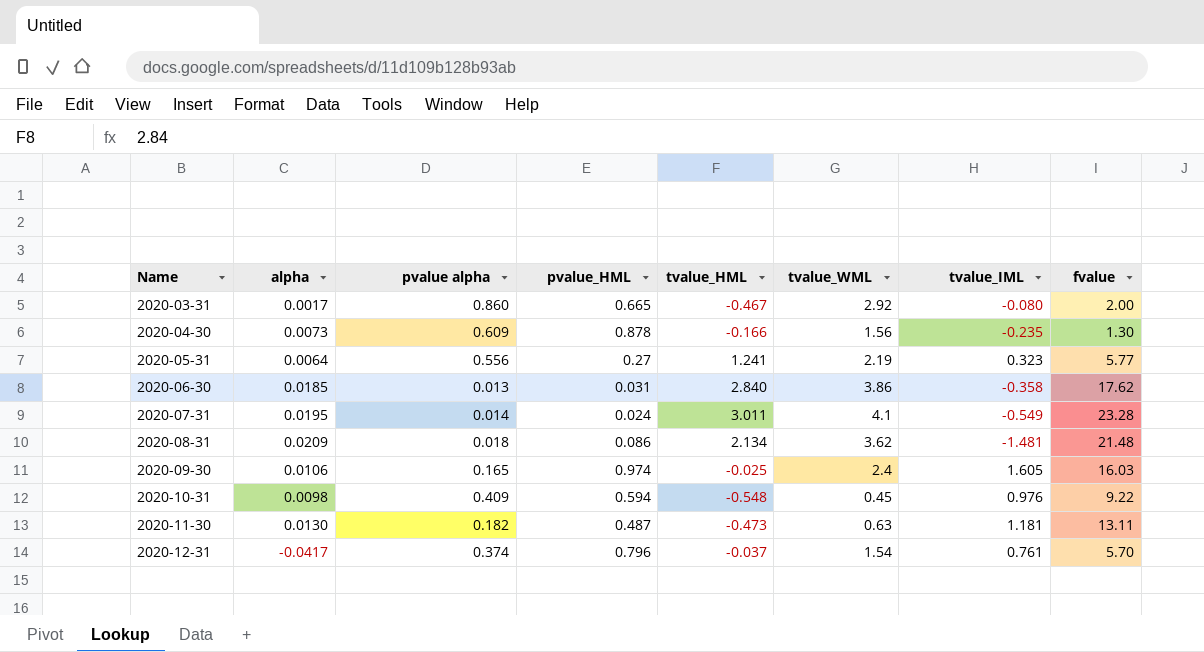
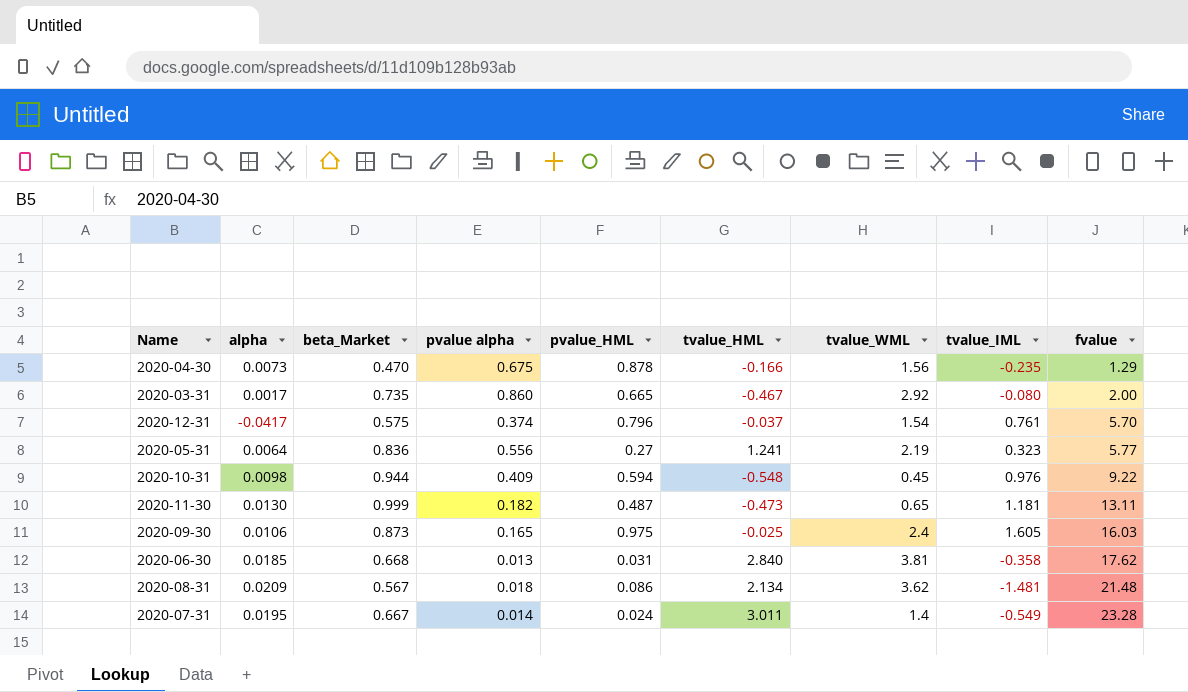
row order: Name ascending -> fvalue ascending
column beta_Market | position: none -> 3
2020-04-30 | pvalue alpha: 0.609 -> 0.675
2020-04-30 | fvalue: 1.30 -> 1.29
2020-11-30 | tvalue_WML: 0.63 -> 0.65
2020-09-30 | pvalue_HML: 0.974 -> 0.975
2020-06-30 | tvalue_WML: 3.86 -> 3.81
2020-07-31 | tvalue_WML: 4.1 -> 1.4

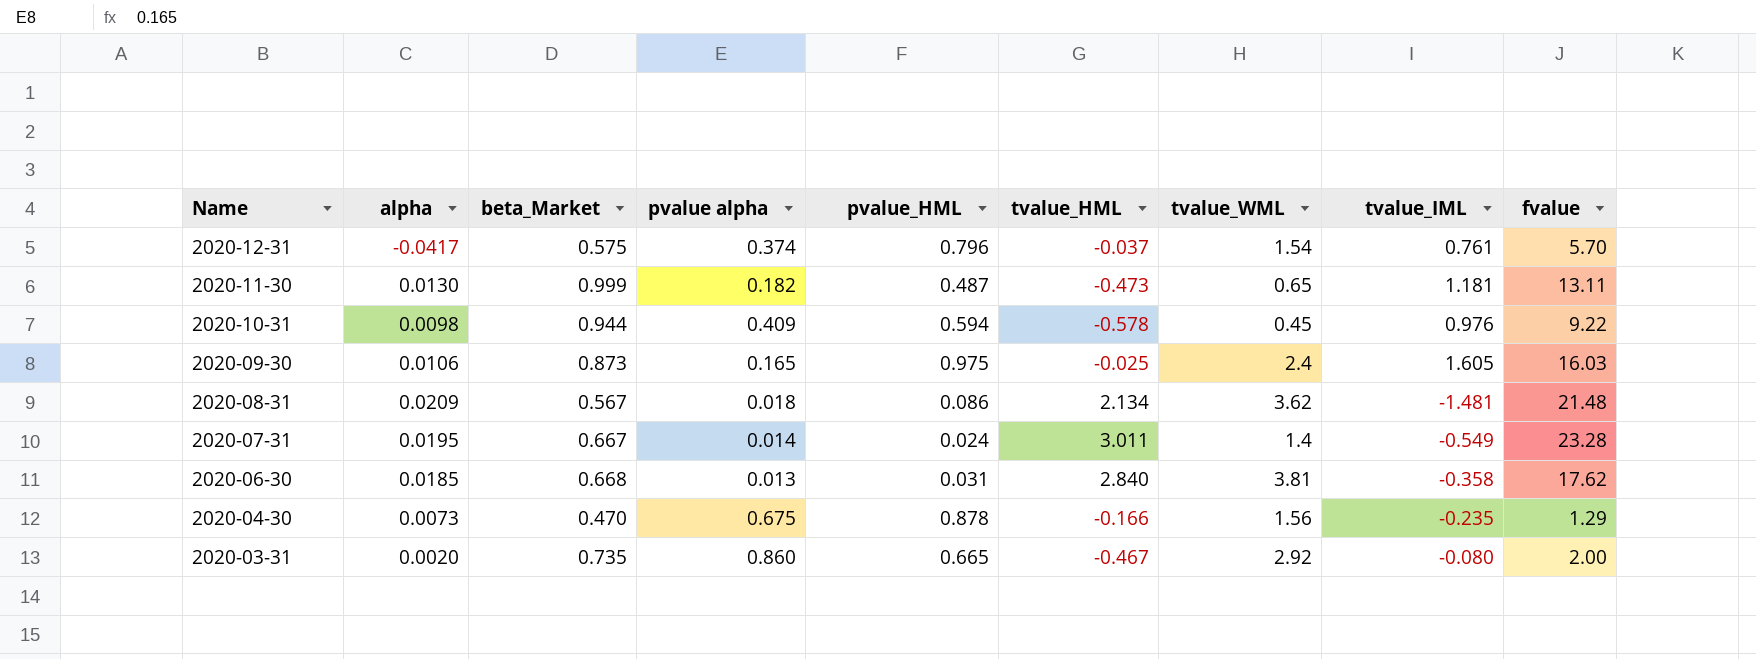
row order: fvalue ascending -> Name descending
row 2020-05-31: 0.0064 | 0.836 | 0.556 | 0.27 | 1.241 | 2.19 | 0.323 | 5.77 -> none
2020-10-31 | tvalue_HML: -0.548 -> -0.578
2020-03-31 | alpha: 0.0017 -> 0.0020

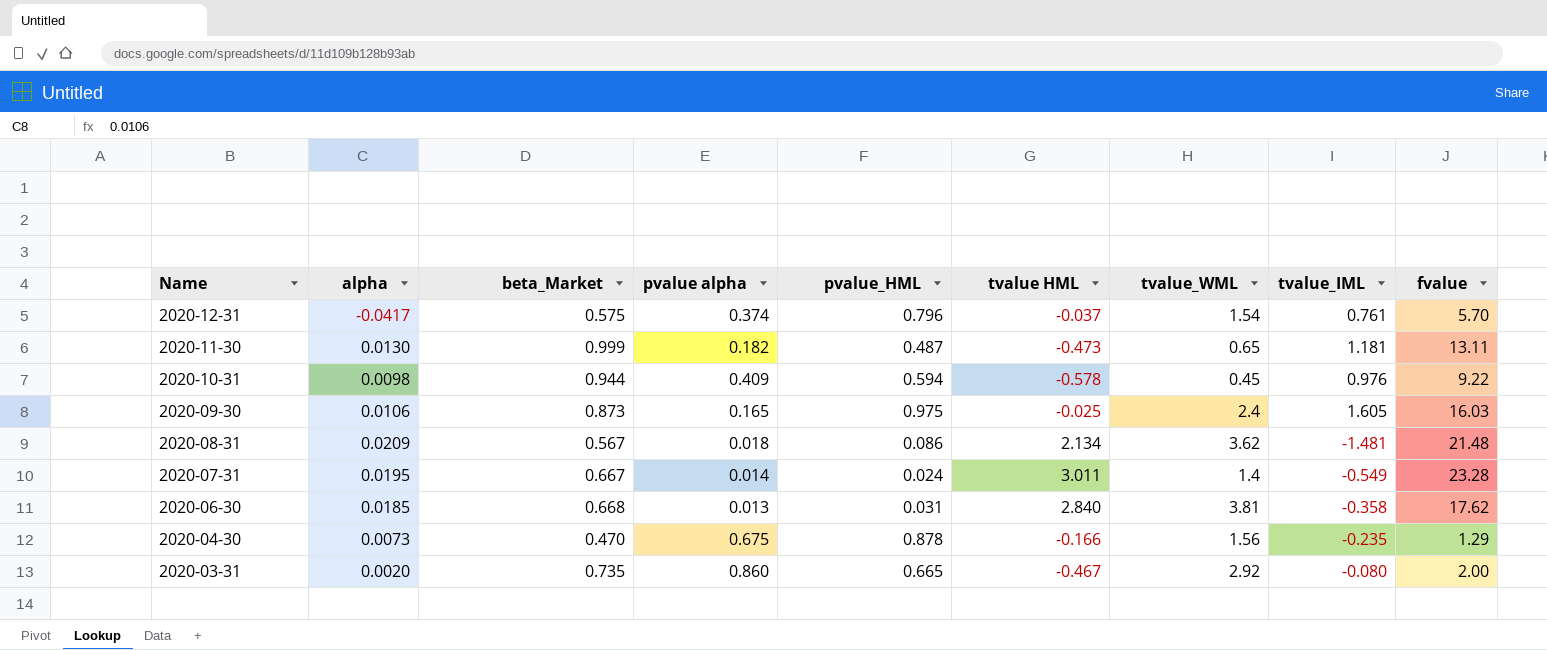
column name: tvalue_HML -> tvalue HML

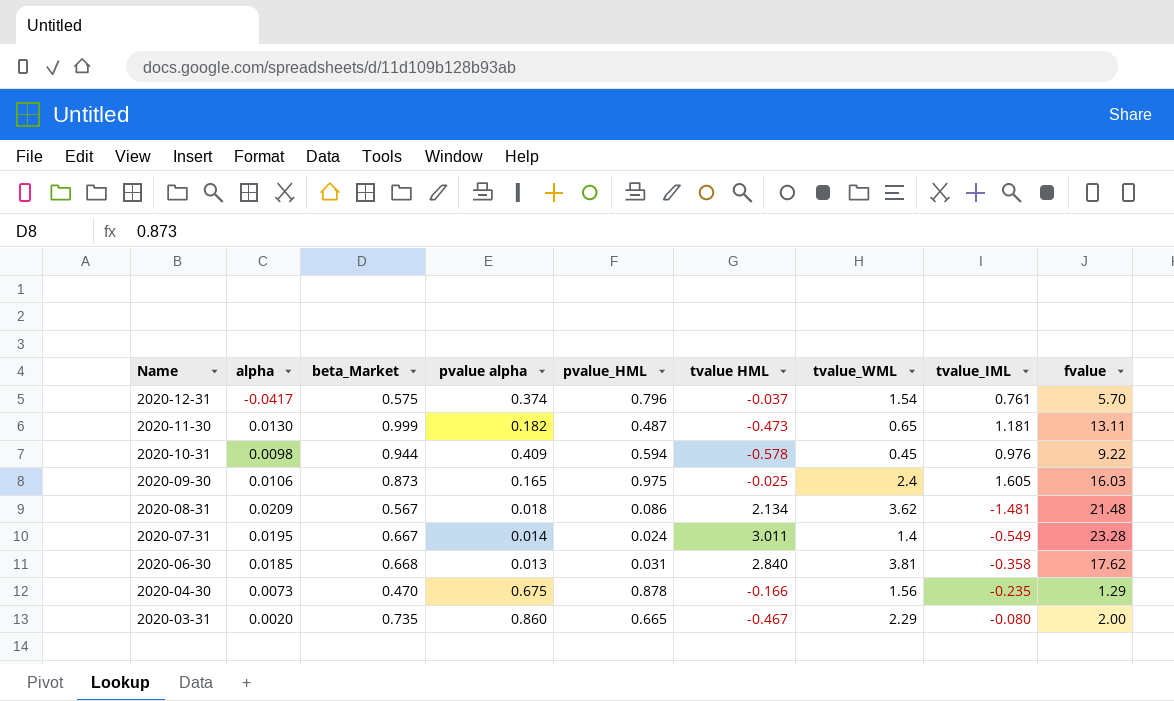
2020-03-31 | tvalue_WML: 2.92 -> 2.29

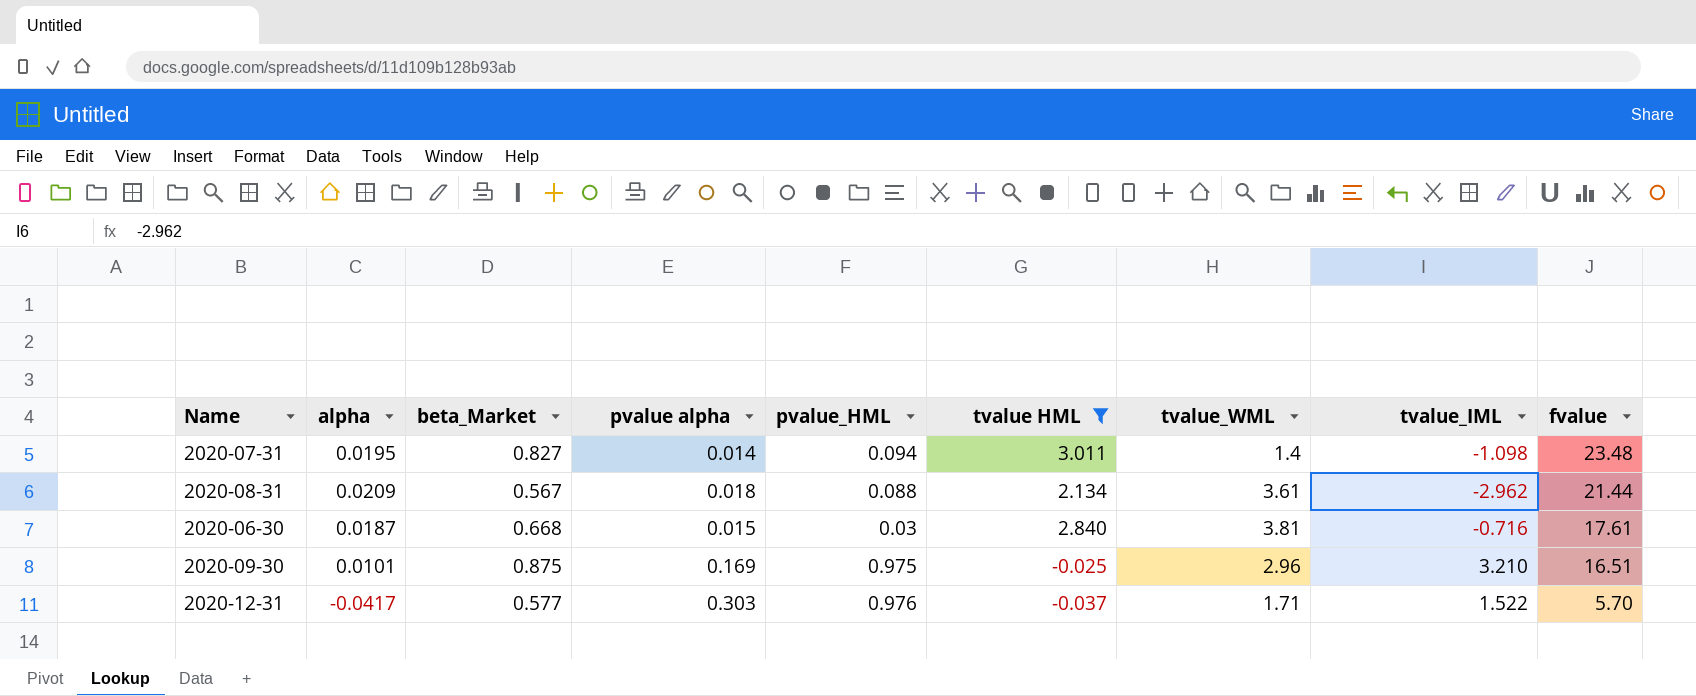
filter: none -> tvalue HML >= -0.037
row order: Name descending -> fvalue descending
2020-07-31 | beta_Market: 0.667 -> 0.827
2020-07-31 | pvalue_HML: 0.024 -> 0.094
2020-07-31 | tvalue_IML: -0.549 -> -1.098
2020-07-31 | fvalue: 23.28 -> 23.48
2020-08-31 | pvalue_HML: 0.086 -> 0.088
2020-08-31 | tvalue_WML: 3.62 -> 3.61
2020-08-31 | tvalue_IML: -1.481 -> -2.962
2020-08-31 | fvalue: 21.48 -> 21.44
2020-06-30 | alpha: 0.0185 -> 0.0187
2020-06-30 | pvalue alpha: 0.013 -> 0.015
2020-06-30 | pvalue_HML: 0.031 -> 0.03
2020-06-30 | tvalue_IML: -0.358 -> -0.716
2020-06-30 | fvalue: 17.62 -> 17.61
2020-09-30 | alpha: 0.0106 -> 0.0101
2020-09-30 | beta_Market: 0.873 -> 0.875
2020-09-30 | pvalue alpha: 0.165 -> 0.169
2020-09-30 | tvalue_WML: 2.4 -> 2.96
2020-09-30 | tvalue_IML: 1.605 -> 3.210
2020-09-30 | fvalue: 16.03 -> 16.51
2020-12-31 | beta_Market: 0.575 -> 0.577
2020-12-31 | pvalue alpha: 0.374 -> 0.303
2020-12-31 | pvalue_HML: 0.796 -> 0.976
2020-12-31 | tvalue_WML: 1.54 -> 1.71
2020-12-31 | tvalue_IML: 0.761 -> 1.522

